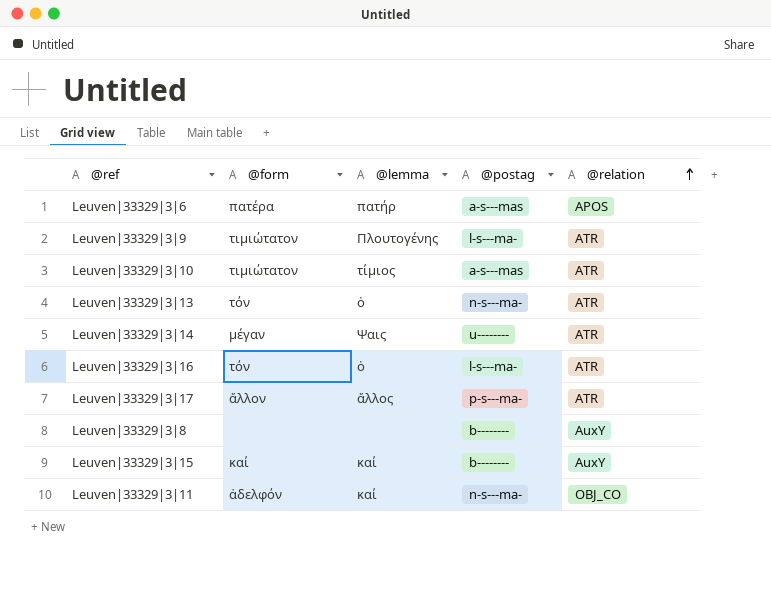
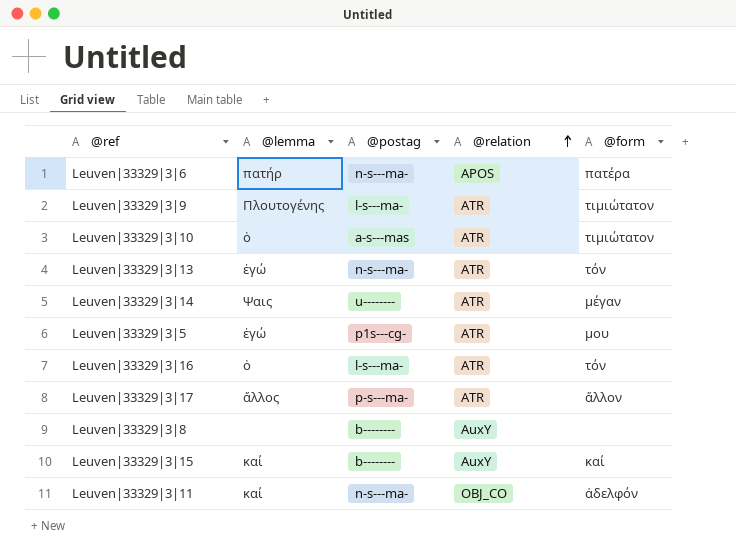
column @form | position: 2 -> 5
Leuven|33329|3|6 | @postag: a-s---mas -> n-s---ma-
Leuven|33329|3|10 | @lemma: τίμιος -> ὁ
Leuven|33329|3|13 | @lemma: ὁ -> ἐγώ
row Leuven|33329|3|5: none -> ἐγώ | p1s---cg- | ATR | μου

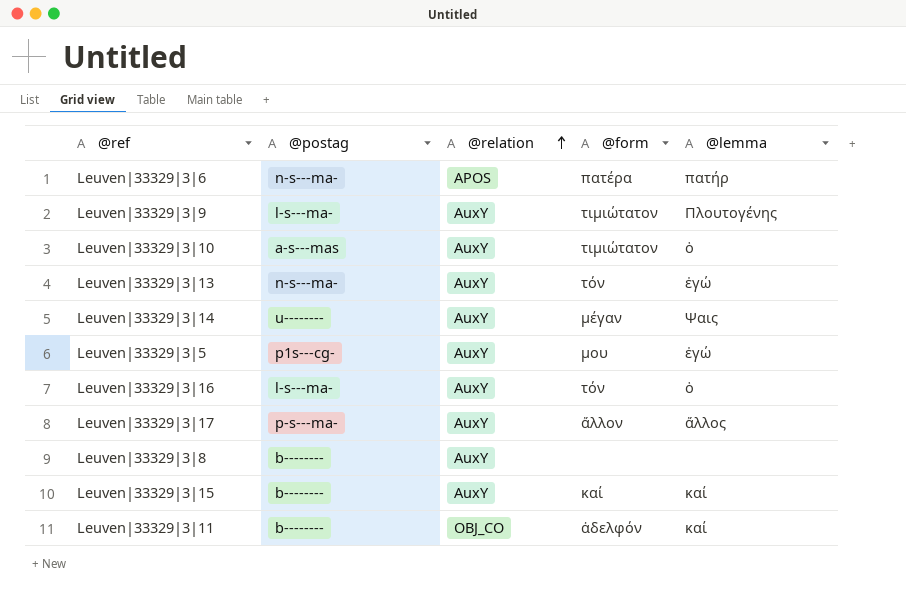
column @lemma | position: 2 -> 5
Leuven|33329|3|9 | @relation: ATR -> AuxY
Leuven|33329|3|10 | @relation: ATR -> AuxY
Leuven|33329|3|13 | @relation: ATR -> AuxY
Leuven|33329|3|14 | @relation: ATR -> AuxY
Leuven|33329|3|5 | @relation: ATR -> AuxY
Leuven|33329|3|16 | @relation: ATR -> AuxY
Leuven|33329|3|17 | @relation: ATR -> AuxY
Leuven|33329|3|11 | @postag: n-s---ma- -> b--------

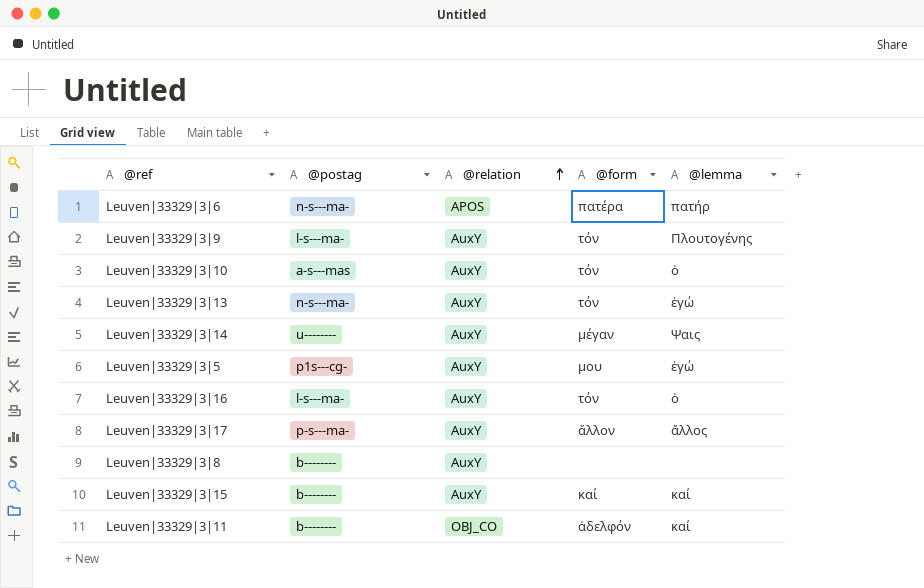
Leuven|33329|3|9 | @form: τιμιώτατον -> τόν
Leuven|33329|3|10 | @form: τιμιώτατον -> τόν

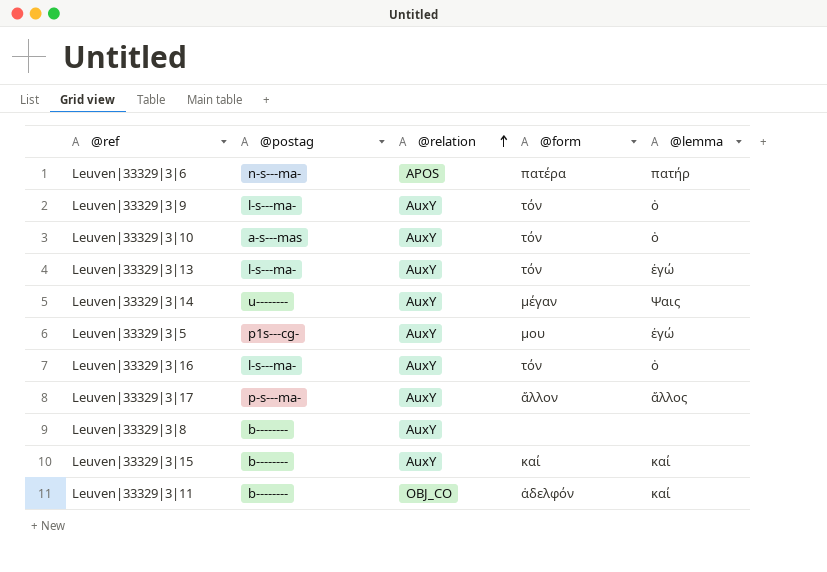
Leuven|33329|3|9 | @lemma: Πλουτογένης -> ὁ
Leuven|33329|3|13 | @postag: n-s---ma- -> l-s---ma-

